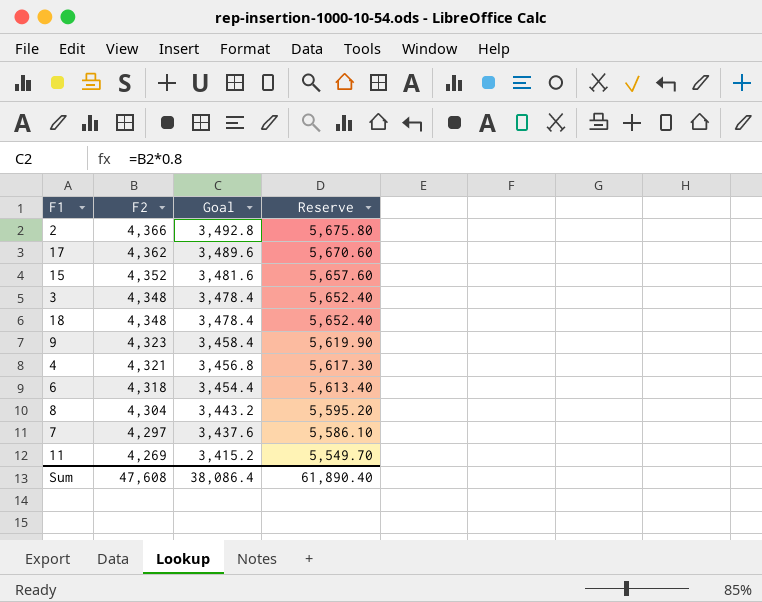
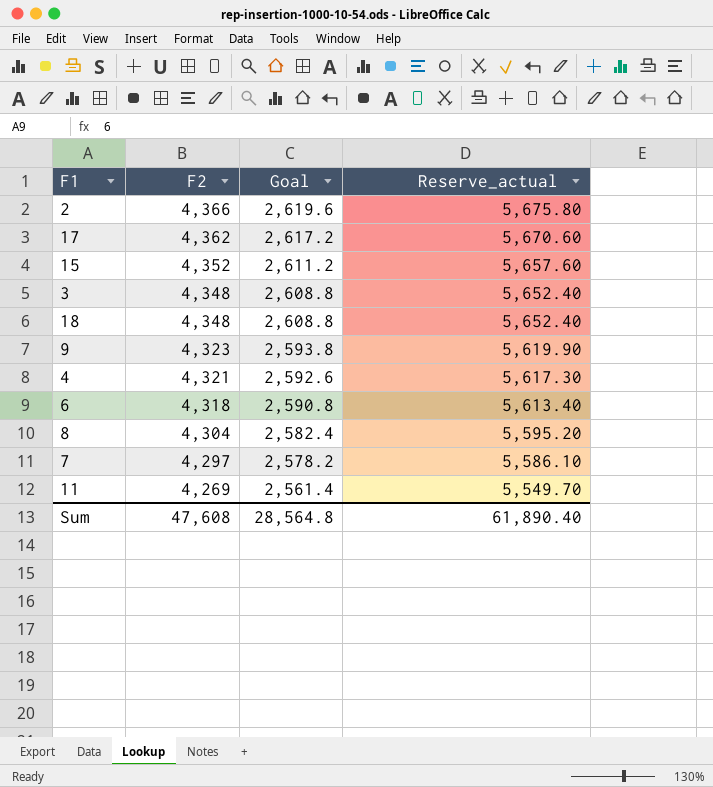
column Goal | formula: [F2] * 0.8 -> [F2] * 0.6
column name: Reserve -> Reserve_actual
Sum | Goal: 38,086.4 -> 28,564.8

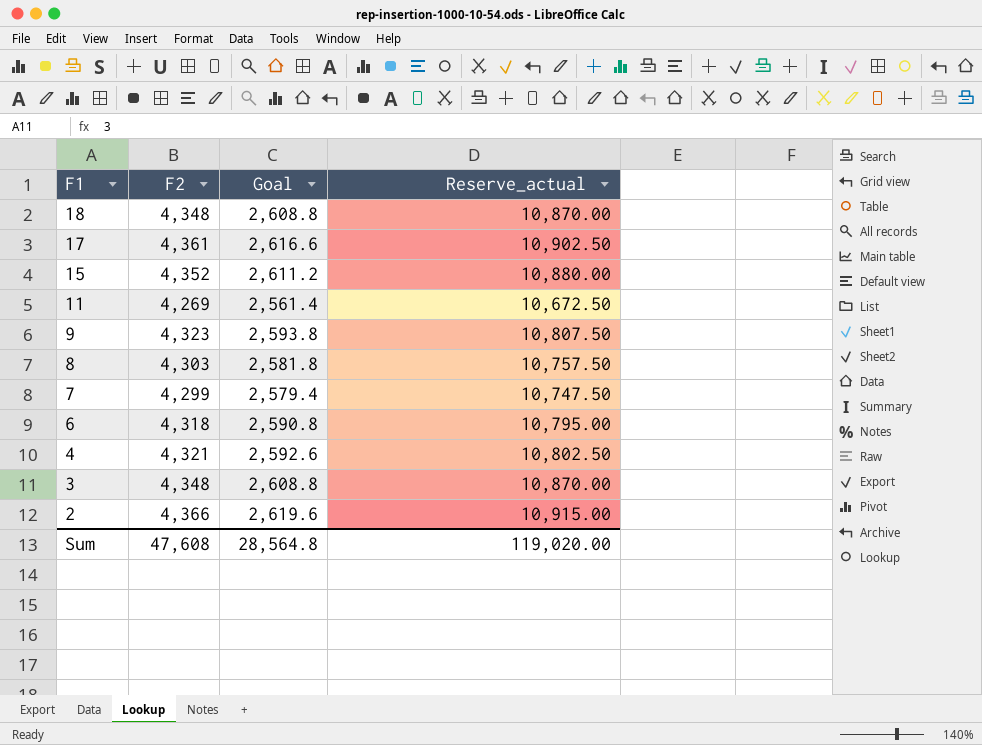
row order: F2 descending -> F1 descending
column Reserve_actual | formula: [F2] * 1.3 -> [F2] * 2.5
17 | F2: 4,362 -> 4,361
17 | Goal: 2,617.2 -> 2,616.6
8 | F2: 4,304 -> 4,303
8 | Goal: 2,582.4 -> 2,581.8
7 | F2: 4,297 -> 4,299
7 | Goal: 2,578.2 -> 2,579.4
Sum | Reserve_actual: 61,890.40 -> 119,020.00

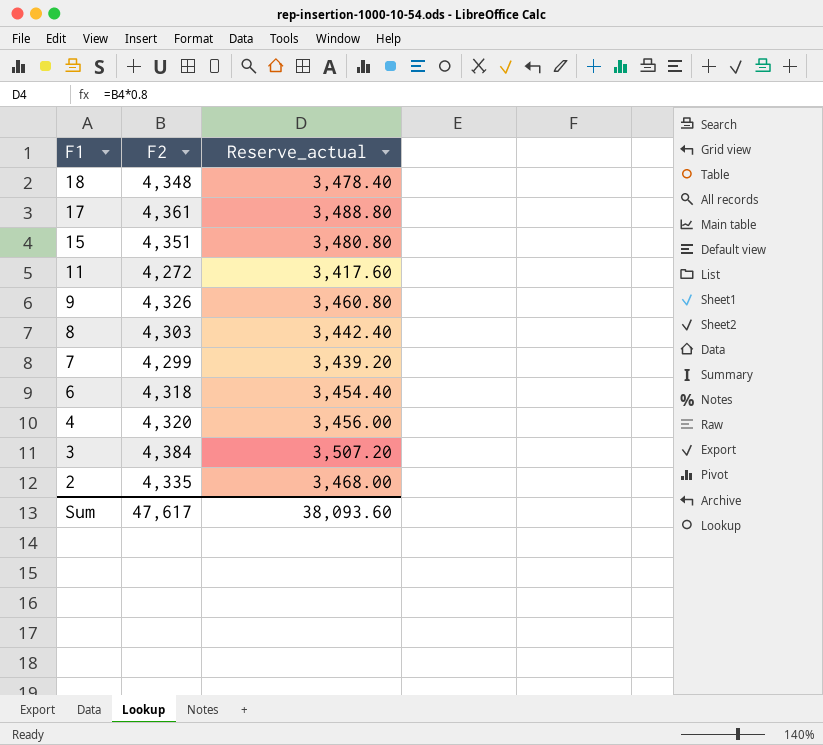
column Goal | formula: [F2] * 0.6 -> none
column Reserve_actual | formula: [F2] * 2.5 -> [F2] * 0.8
15 | F2: 4,352 -> 4,351
11 | F2: 4,269 -> 4,272
9 | F2: 4,323 -> 4,326
4 | F2: 4,321 -> 4,320
3 | F2: 4,348 -> 4,384
2 | F2: 4,366 -> 4,335
Sum | F2: 47,608 -> 47,617
Sum | Reserve_actual: 119,020.00 -> 38,093.60

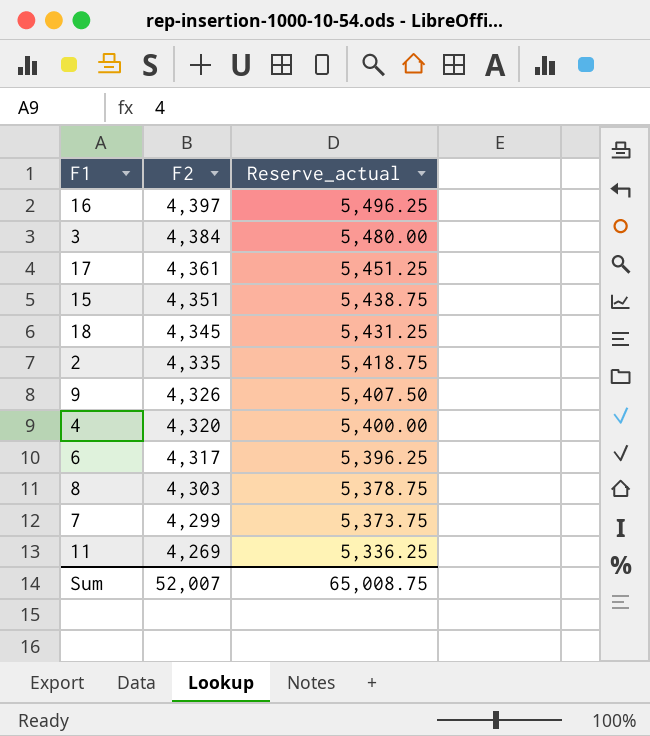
row order: F1 descending -> F2 descending
column Reserve_actual | formula: [F2] * 0.8 -> [F2] * 1.25
row 16: none -> 4,397 | 5,496.25
18 | F2: 4,348 -> 4,345
6 | F2: 4,318 -> 4,317
11 | F2: 4,272 -> 4,269
Sum | F2: 47,617 -> 52,007
Sum | Reserve_actual: 38,093.60 -> 65,008.75

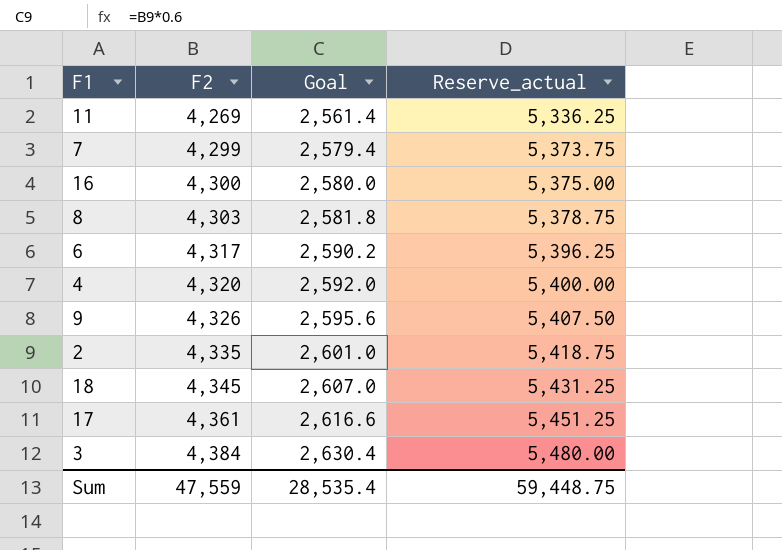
row order: F2 descending -> F2 ascending
column Goal | formula: none -> [F2] * 0.6
row 15: 4,351 | 5,438.75 -> none
16 | F2: 4,397 -> 4,300
16 | Reserve_actual: 5,496.25 -> 5,375.00
Sum | F2: 52,007 -> 47,559
Sum | Reserve_actual: 65,008.75 -> 59,448.75

